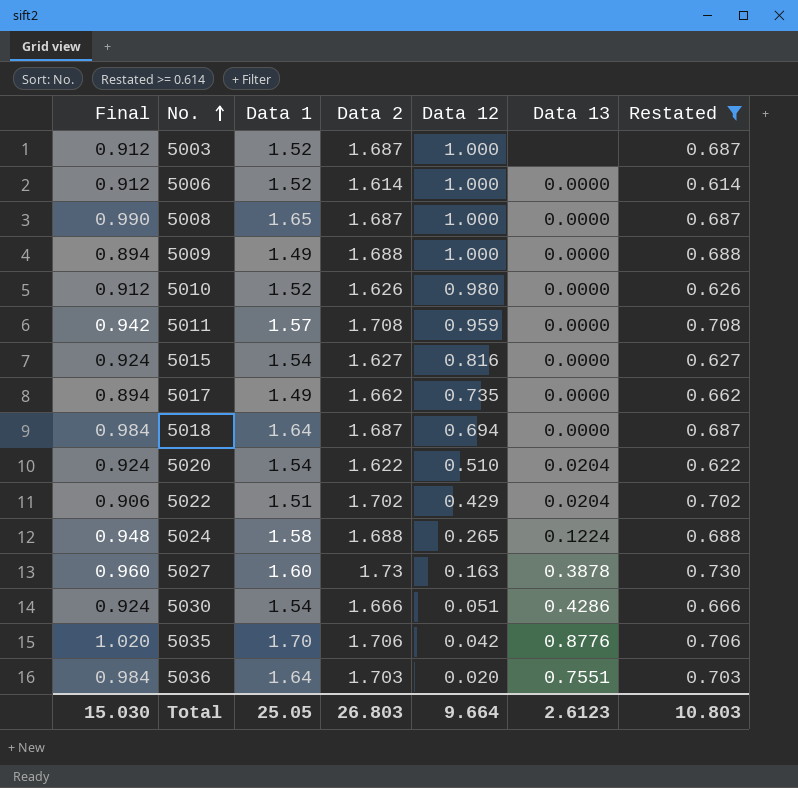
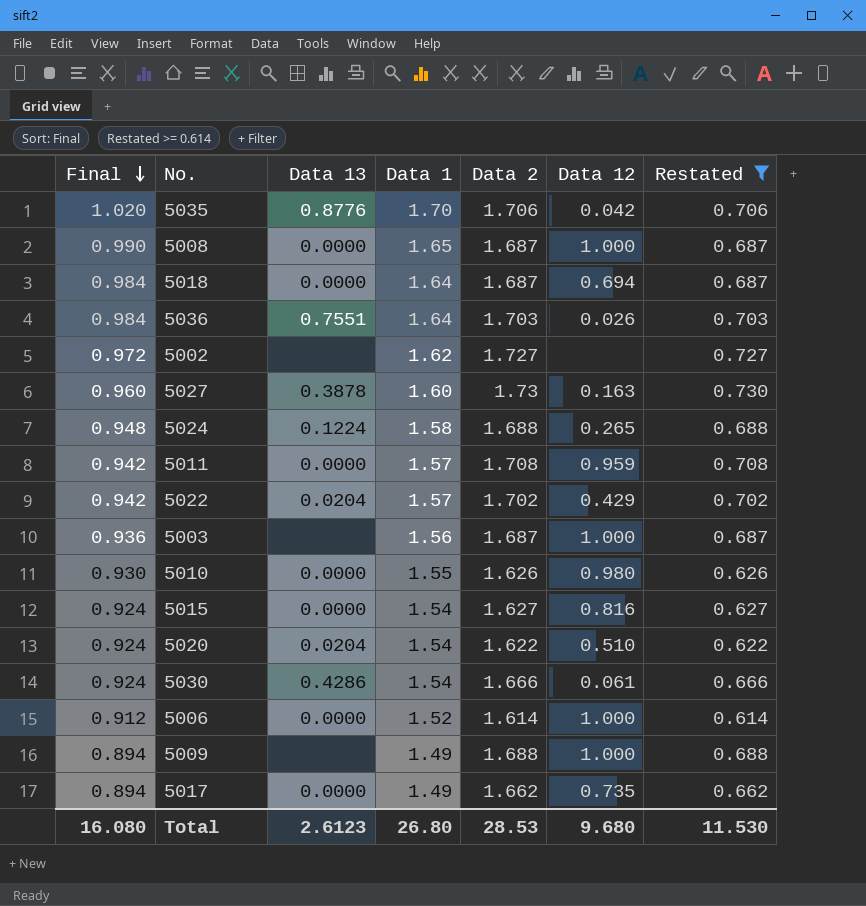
row order: No. ascending -> Final descending
column Data 13 | position: 6 -> 3
5036 | Data 12: 0.020 -> 0.026
row 5002: none -> 0.972 | none | 1.62 | 1.727 | none | 0.727
5022 | Final: 0.906 -> 0.942
5022 | Data 1: 1.51 -> 1.57
5003 | Final: 0.912 -> 0.936
5003 | Data 1: 1.52 -> 1.56
5010 | Final: 0.912 -> 0.930
5010 | Data 1: 1.52 -> 1.55
5030 | Data 12: 0.051 -> 0.061
5009 | Data 13: 0.0000 -> none
Total | Final: 15.030 -> 16.080
Total | Data 1: 25.05 -> 26.80
Total | Data 2: 26.803 -> 28.53
Total | Data 12: 9.664 -> 9.680
Total | Restated: 10.803 -> 11.530

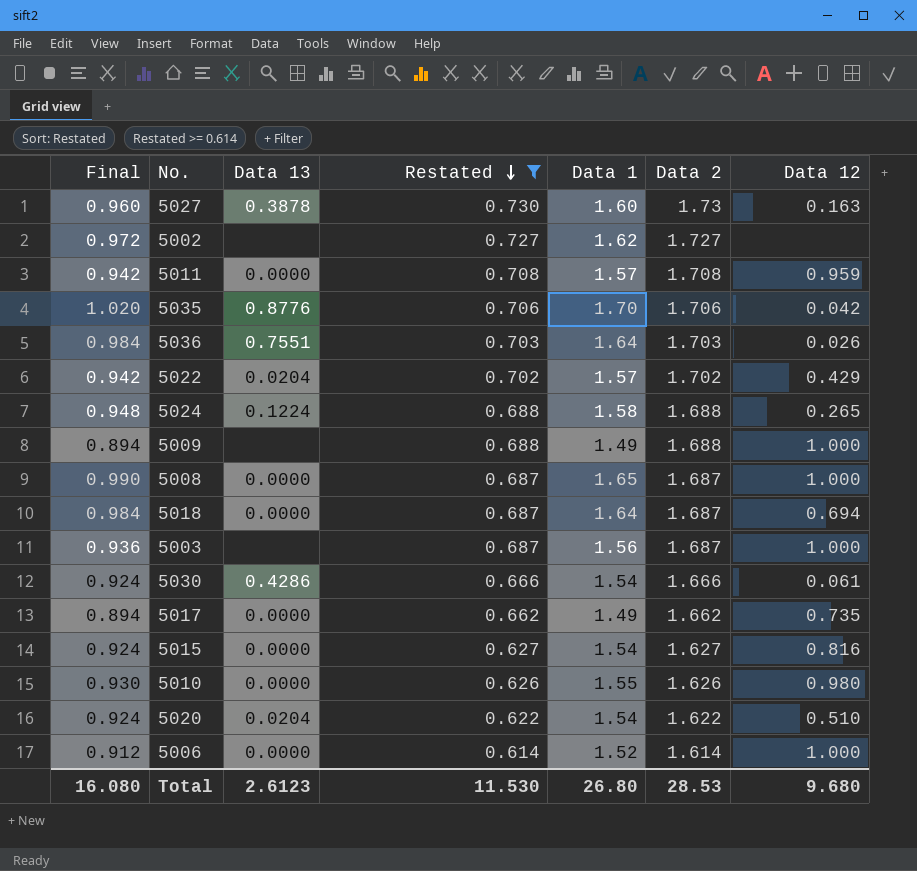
row order: Final descending -> Restated descending
column Restated | position: 7 -> 4

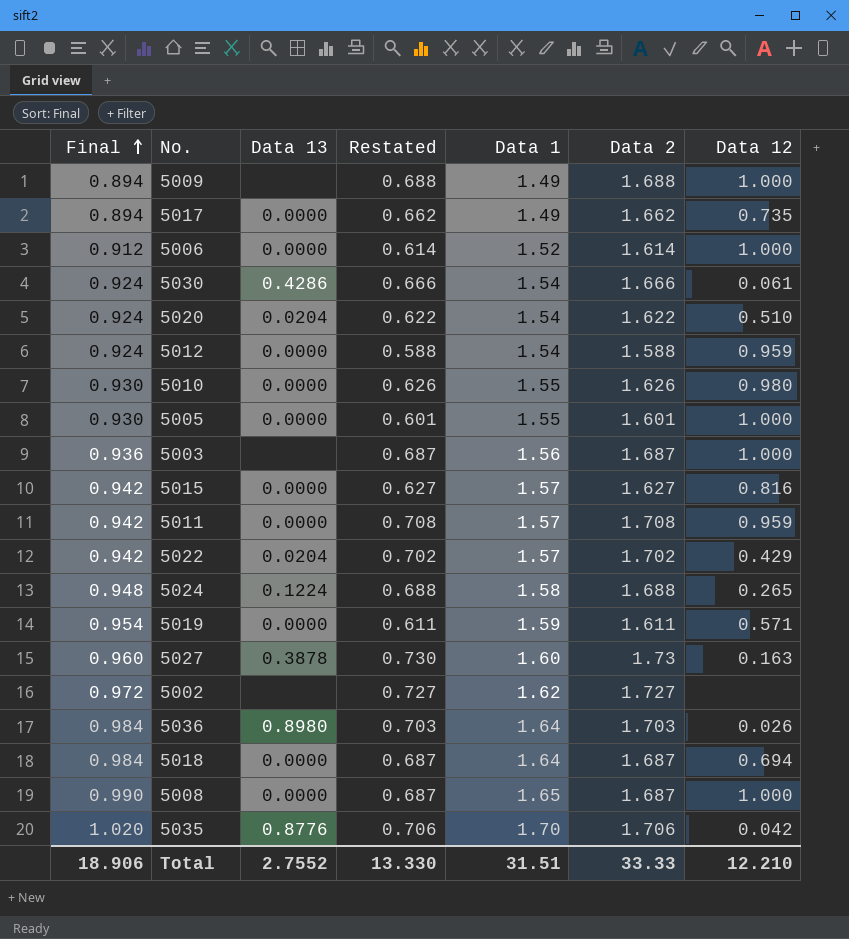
filter: Restated >= 0.614 -> none
row order: Restated descending -> Final ascending
5015 | Final: 0.924 -> 0.942
5015 | Data 1: 1.54 -> 1.57
5036 | Data 13: 0.7551 -> 0.8980
Total | Final: 16.080 -> 18.906
Total | Data 13: 2.6123 -> 2.7552
Total | Restated: 11.530 -> 13.330
Total | Data 1: 26.80 -> 31.51
Total | Data 2: 28.53 -> 33.33
Total | Data 12: 9.680 -> 12.210

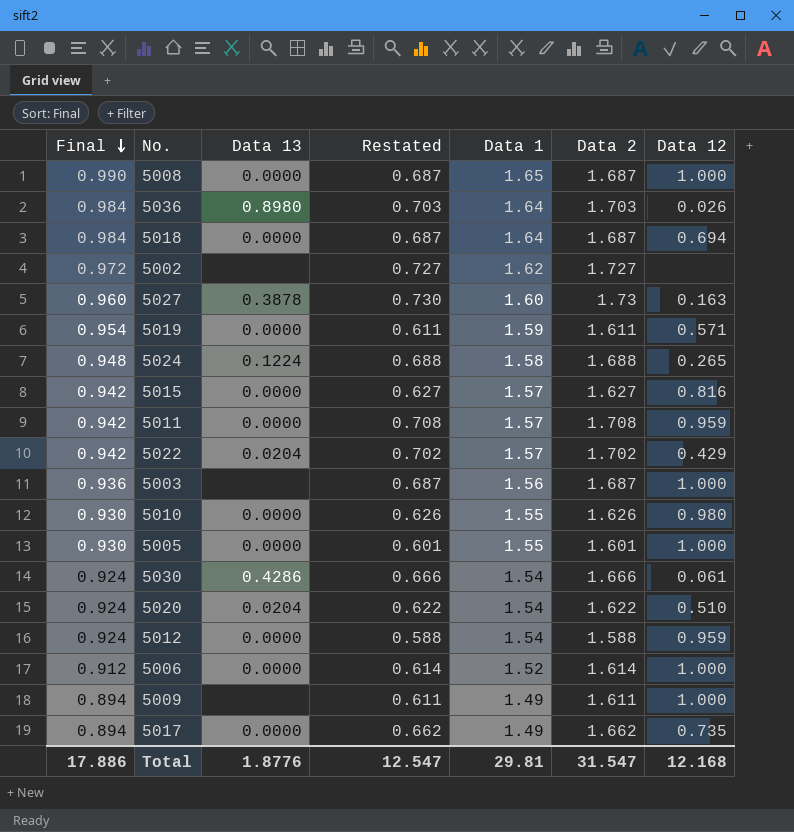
row order: Final ascending -> Final descending
row 5035: 1.020 | 0.8776 | 0.706 | 1.70 | 1.706 | 0.042 -> none
5009 | Restated: 0.688 -> 0.611
5009 | Data 2: 1.688 -> 1.611
Total | Final: 18.906 -> 17.886
Total | Data 13: 2.7552 -> 1.8776
Total | Restated: 13.330 -> 12.547
Total | Data 1: 31.51 -> 29.81
Total | Data 2: 33.33 -> 31.547
Total | Data 12: 12.210 -> 12.168

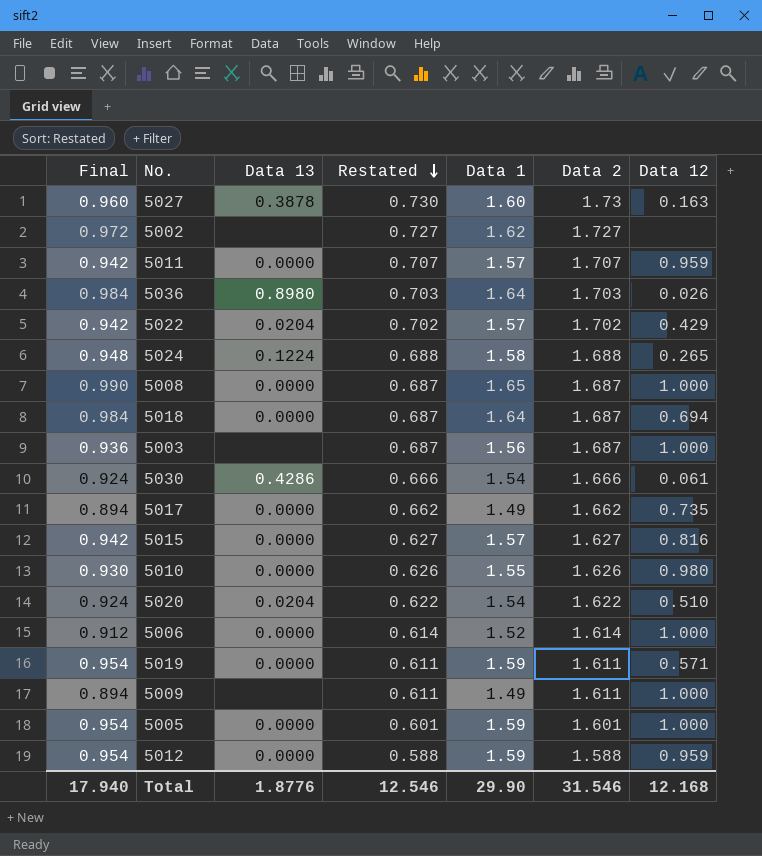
row order: Final descending -> Restated descending
5011 | Restated: 0.708 -> 0.707
5011 | Data 2: 1.708 -> 1.707
5005 | Final: 0.930 -> 0.954
5005 | Data 1: 1.55 -> 1.59
5012 | Final: 0.924 -> 0.954
5012 | Data 1: 1.54 -> 1.59
Total | Final: 17.886 -> 17.940
Total | Restated: 12.547 -> 12.546
Total | Data 1: 29.81 -> 29.90
Total | Data 2: 31.547 -> 31.546

